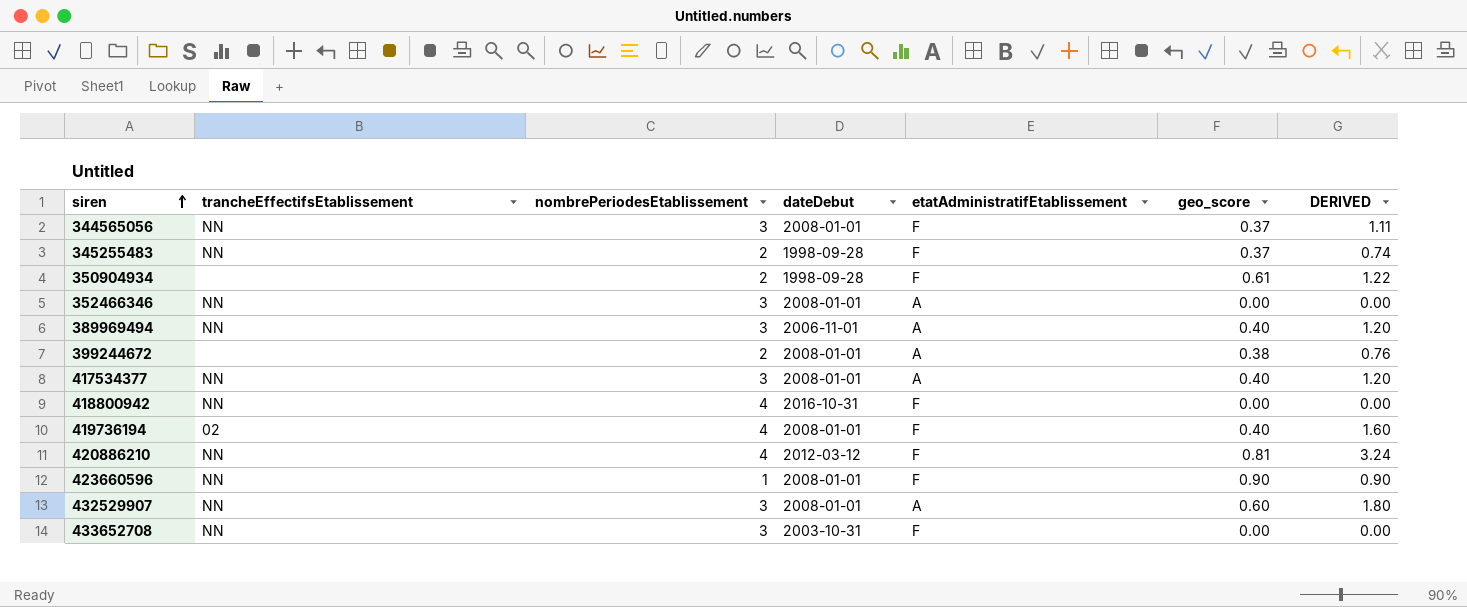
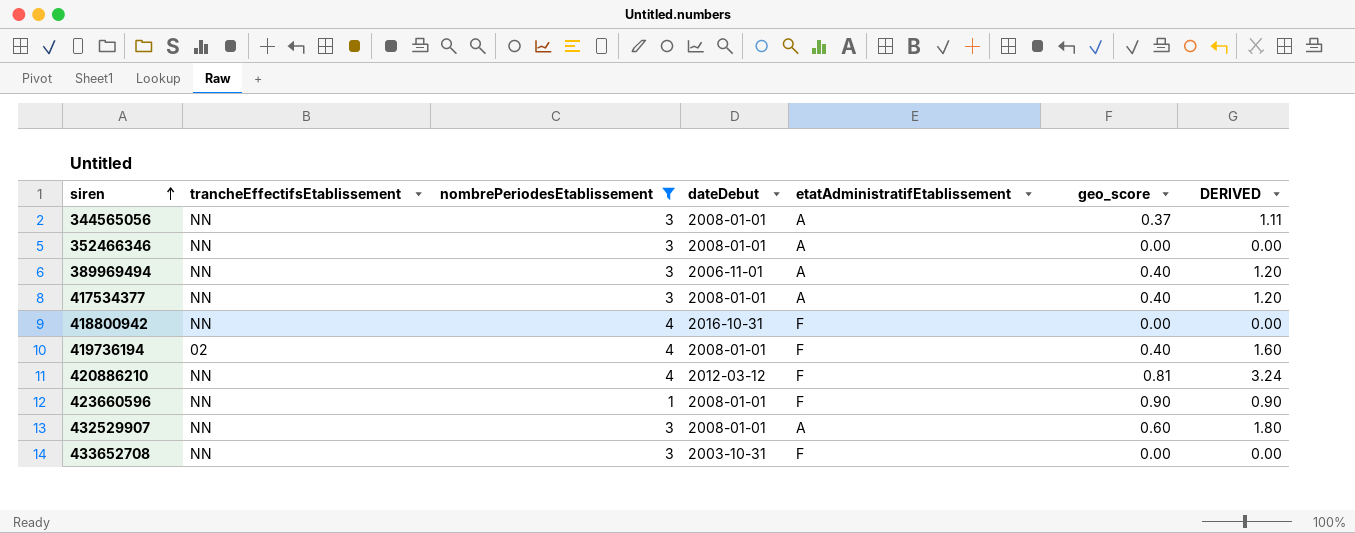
filter: none -> nombrePeriodesEtablissement != 2
344565056 | etatAdministratifEtablissement: F -> A

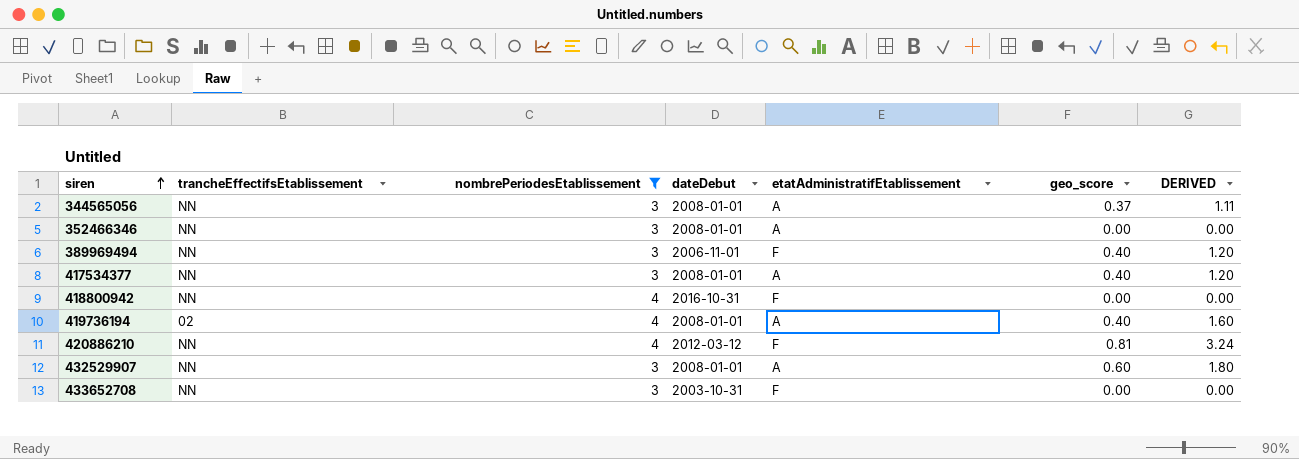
row 423660596: NN | 1 | 2008-01-01 | F | 0.90 | 0.90 -> none
389969494 | etatAdministratifEtablissement: A -> F
419736194 | etatAdministratifEtablissement: F -> A

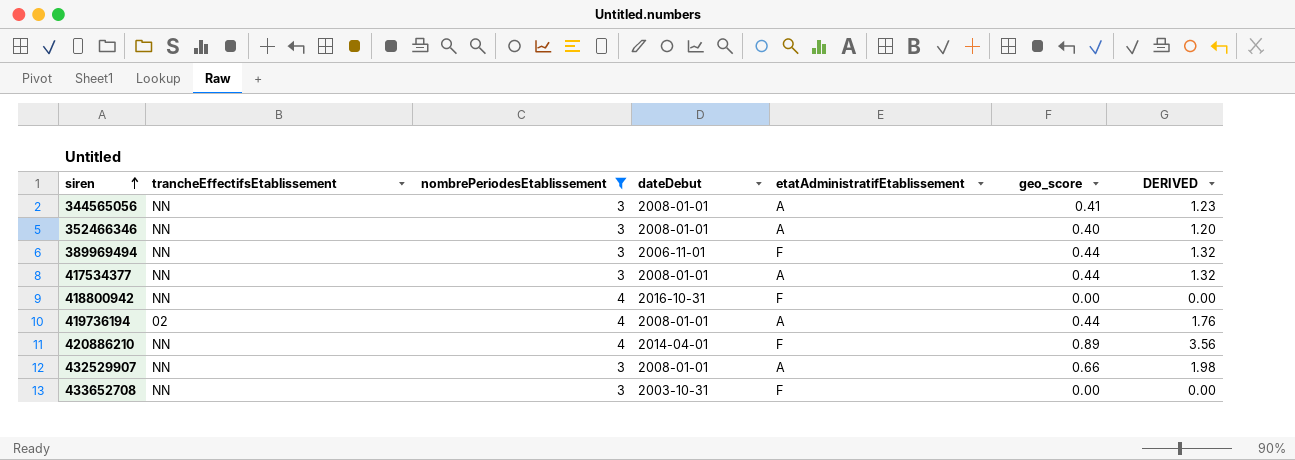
344565056 | geo_score: 0.37 -> 0.41
344565056 | DERIVED: 1.11 -> 1.23
352466346 | geo_score: 0.00 -> 0.40
352466346 | DERIVED: 0.00 -> 1.20
389969494 | geo_score: 0.40 -> 0.44
389969494 | DERIVED: 1.20 -> 1.32
417534377 | geo_score: 0.40 -> 0.44
417534377 | DERIVED: 1.20 -> 1.32
419736194 | geo_score: 0.40 -> 0.44
419736194 | DERIVED: 1.60 -> 1.76
420886210 | dateDebut: 2012-03-12 -> 2014-04-01
420886210 | geo_score: 0.81 -> 0.89
420886210 | DERIVED: 3.24 -> 3.56
432529907 | geo_score: 0.60 -> 0.66
432529907 | DERIVED: 1.80 -> 1.98

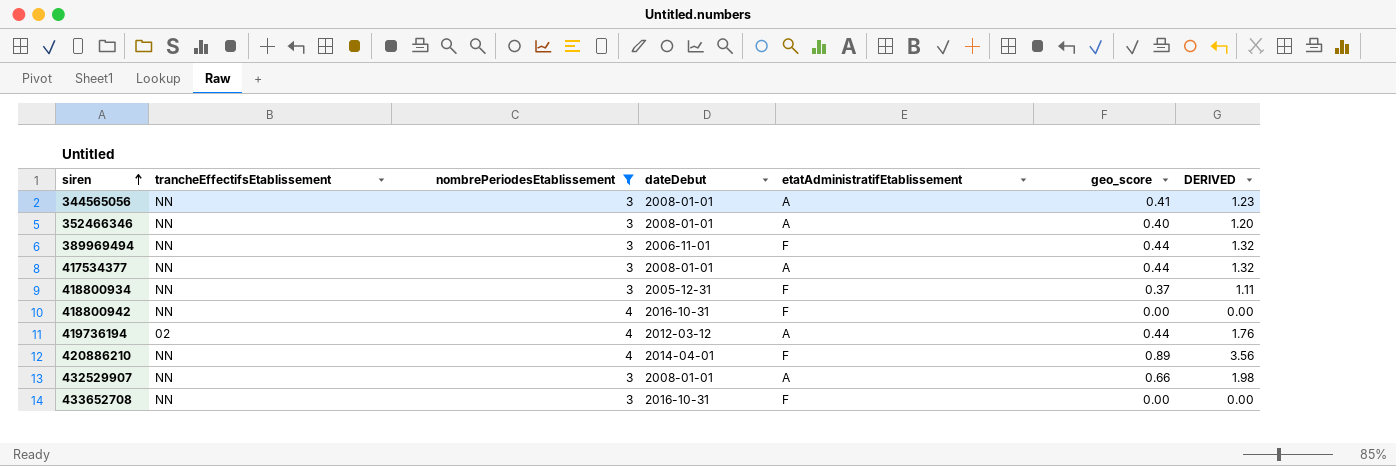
row 418800934: none -> NN | 3 | 2005-12-31 | F | 0.37 | 1.11
419736194 | dateDebut: 2008-01-01 -> 2012-03-12
433652708 | dateDebut: 2003-10-31 -> 2016-10-31

